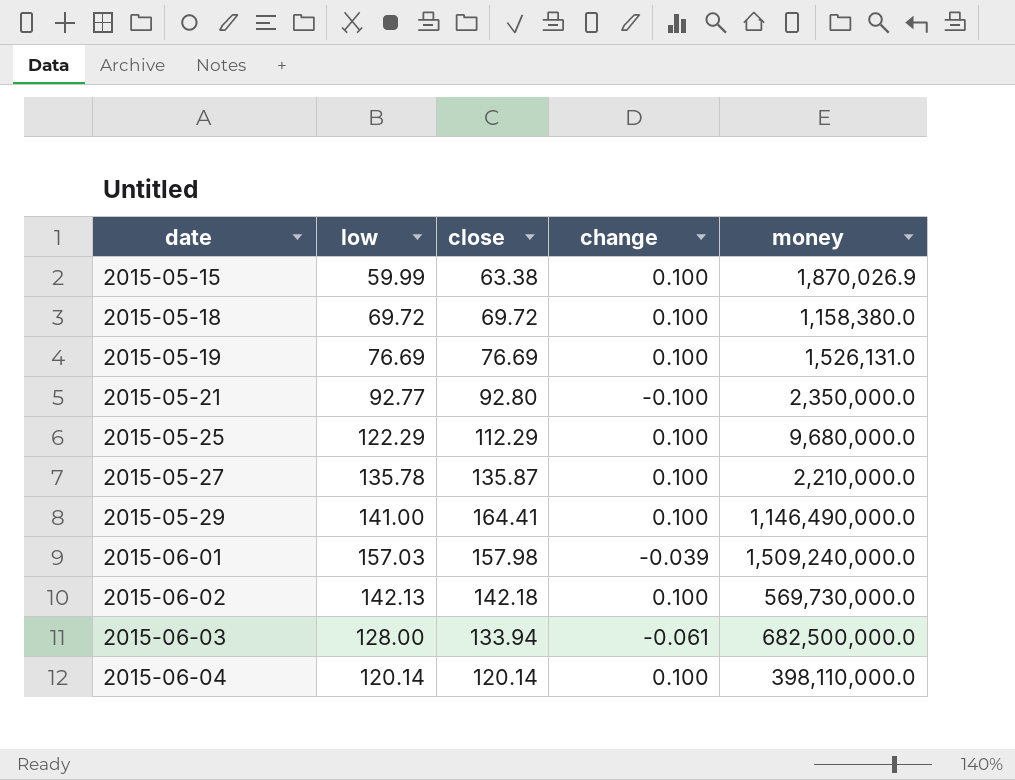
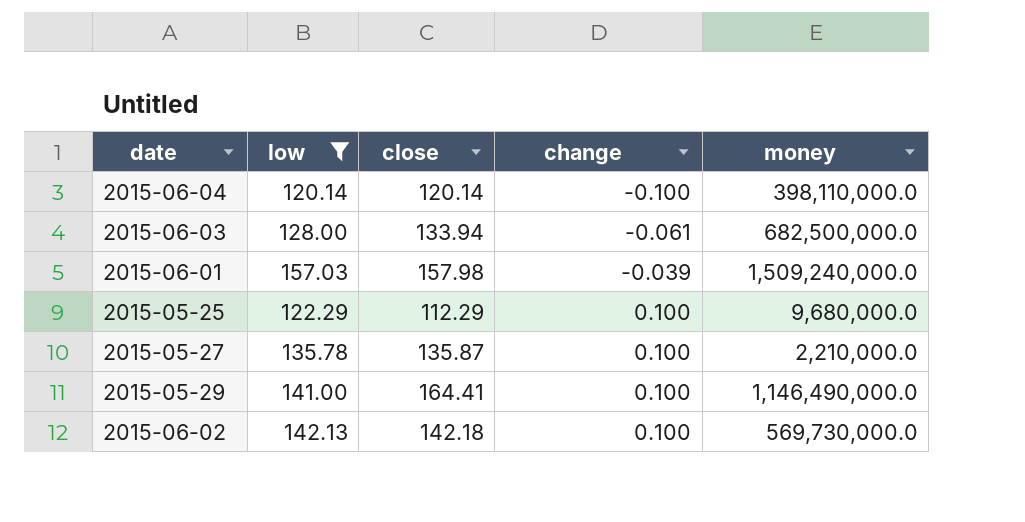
filter: none -> low >= 120.14
row order: date ascending -> change ascending
2015-06-04 | change: 0.100 -> -0.100

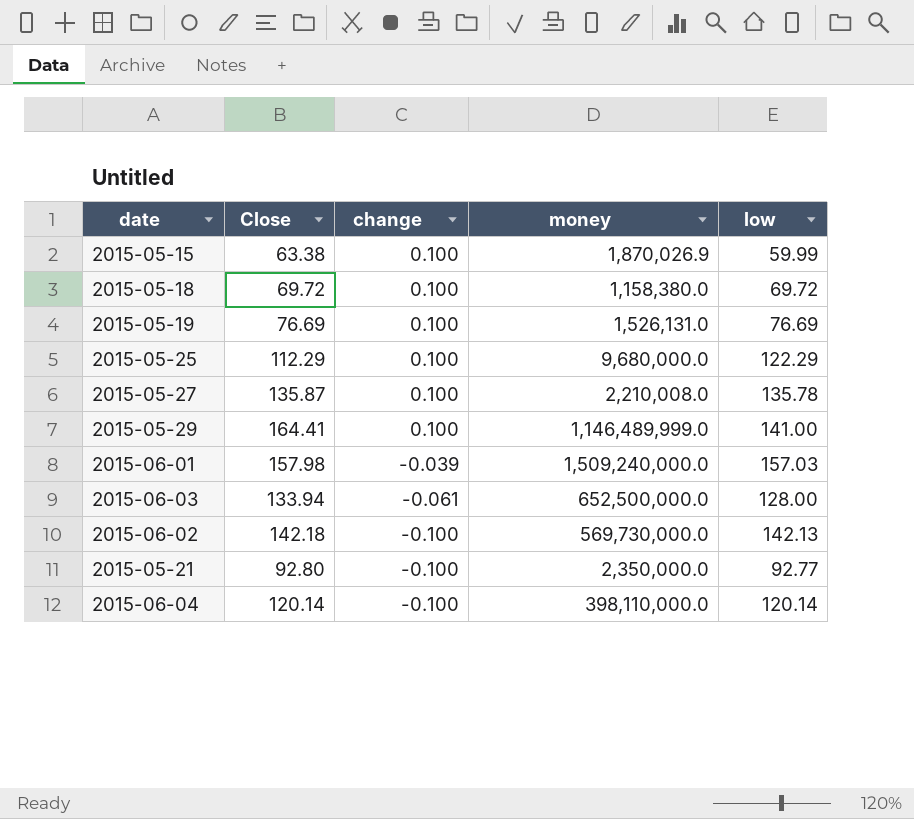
filter: low >= 120.14 -> none
row order: change ascending -> change descending
column name: close -> Close
column low | position: 2 -> 5
2015-05-27 | money: 2,210,000.0 -> 2,210,008.0
2015-05-29 | money: 1,146,490,000.0 -> 1,146,489,999.0
2015-06-03 | money: 682,500,000.0 -> 652,500,000.0
2015-06-02 | change: 0.100 -> -0.100

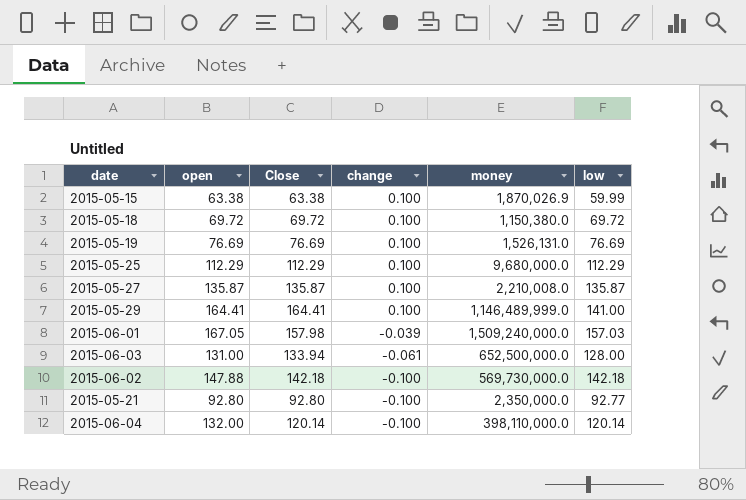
column open | position: none -> 2
2015-05-18 | money: 1,158,380.0 -> 1,150,380.0
2015-05-25 | low: 122.29 -> 112.29
2015-05-27 | low: 135.78 -> 135.87
2015-06-02 | low: 142.13 -> 142.18

